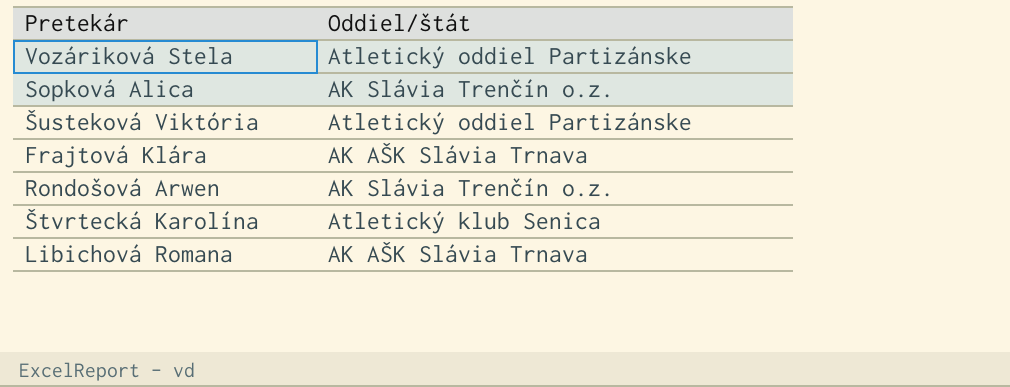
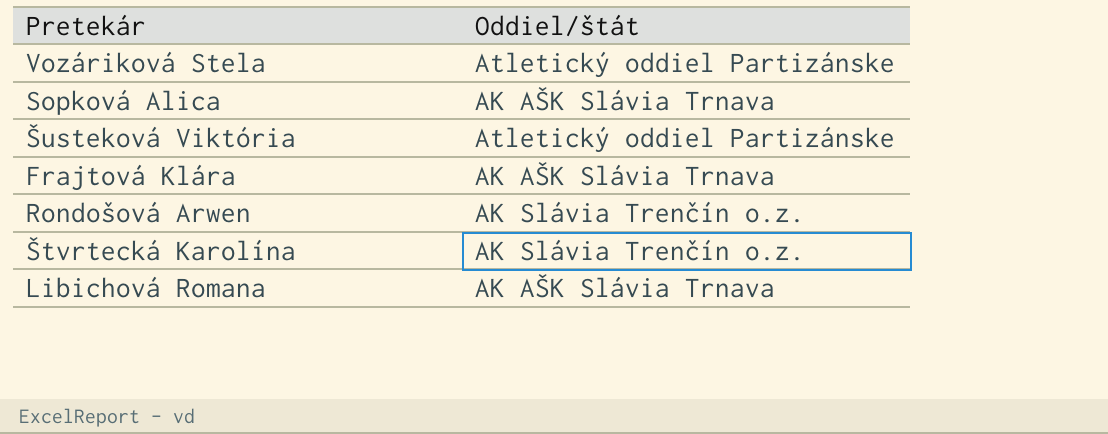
Sopková Alica | Oddiel/štát: AK Slávia Trenčín o.z. -> AK AŠK Slávia Trnava
Štvrtecká Karolína | Oddiel/štát: Atletický klub Senica -> AK Slávia Trenčín o.z.

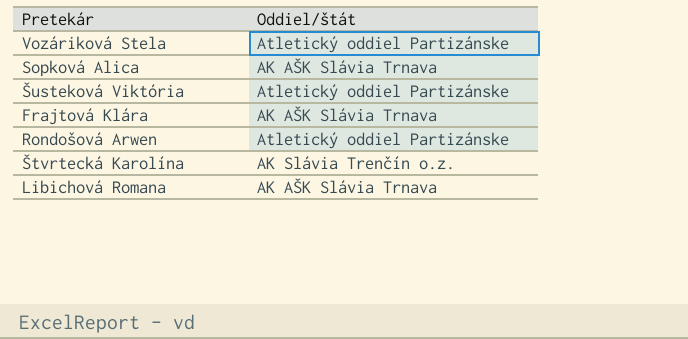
Rondošová Arwen | Oddiel/štát: AK Slávia Trenčín o.z. -> Atletický oddiel Partizánske

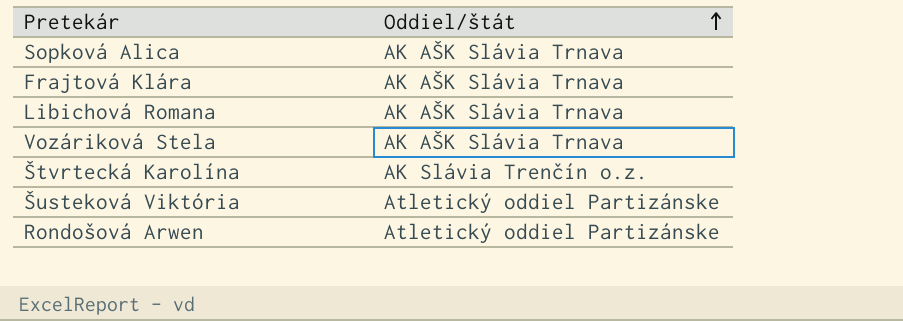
row order: none -> Oddiel/štát ascending
Vozáriková Stela | Oddiel/štát: Atletický oddiel Partizánske -> AK AŠK Slávia Trnava

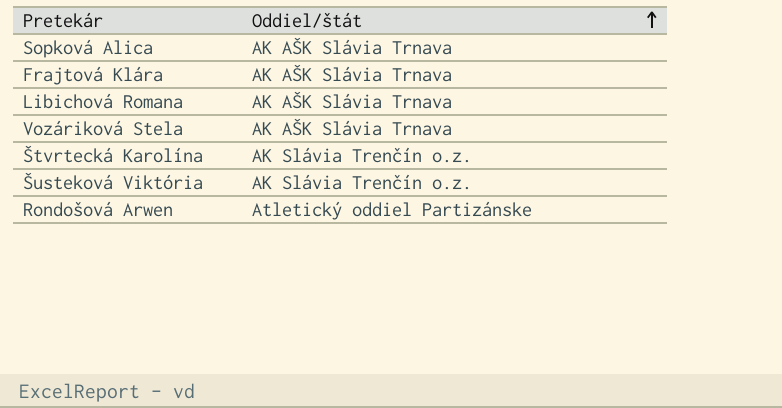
Šusteková Viktória | Oddiel/štát: Atletický oddiel Partizánske -> AK Slávia Trenčín o.z.

